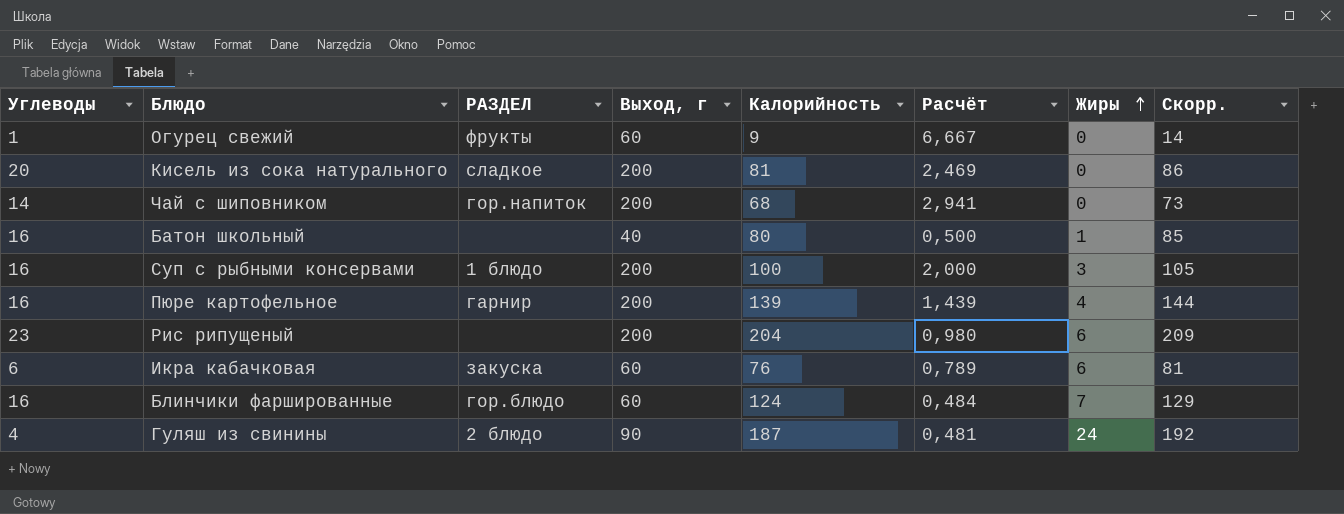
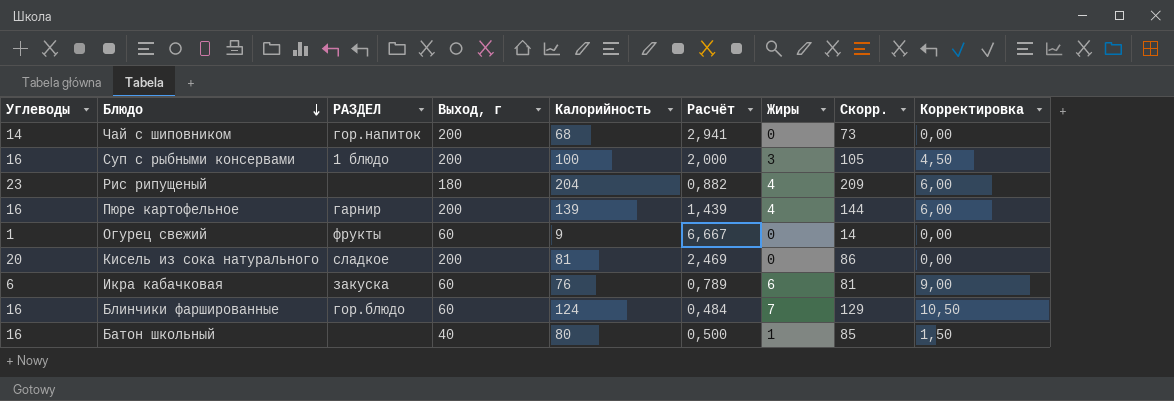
row order: Жиры ascending -> Блюдо descending
column Корректировка | formula: none -> [Жиры] * 1,5
row Гуляш из свинины: 4 | 2 блюдо | 90 | 187 | 0,481 | 24 | 192 -> none
Рис рипущеный | Выход, г: 200 -> 180
Рис рипущеный | Расчёт: 0,980 -> 0,882
Рис рипущеный | Жиры: 6 -> 4

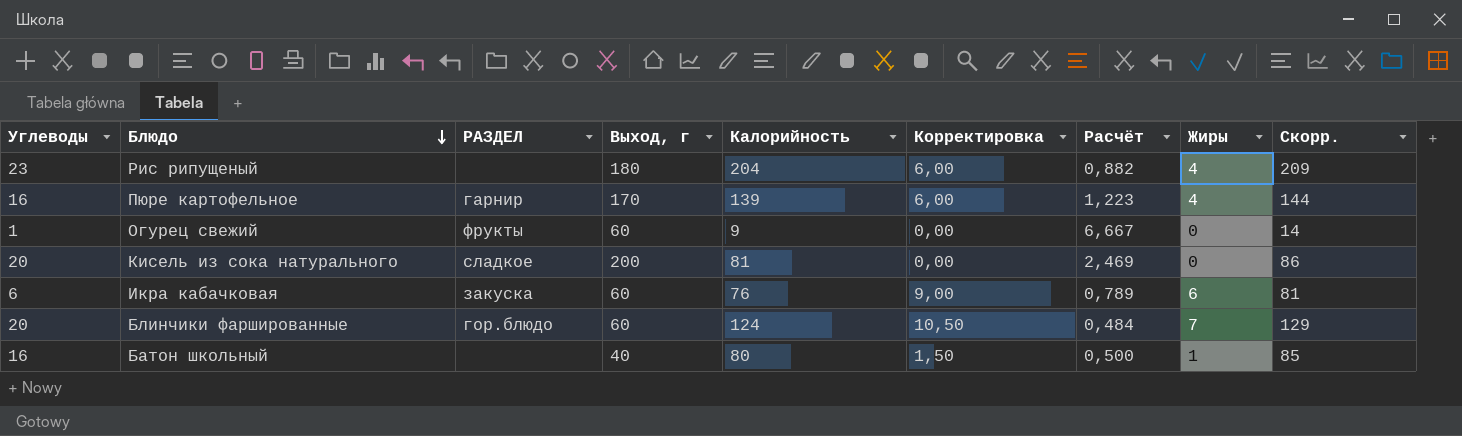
column Корректировка | position: 9 -> 6
row Чай с шиповником: 14 | гор.напиток | 200 | 68 | 2,941 | 0 | 73 | 0,00 -> none
row Суп с рыбными консервами: 16 | 1 блюдо | 200 | 100 | 2,000 | 3 | 105 | 4,50 -> none
Пюре картофельное | Выход, г: 200 -> 170
Пюре картофельное | Расчёт: 1,439 -> 1,223
Блинчики фаршированные | Углеводы: 16 -> 20

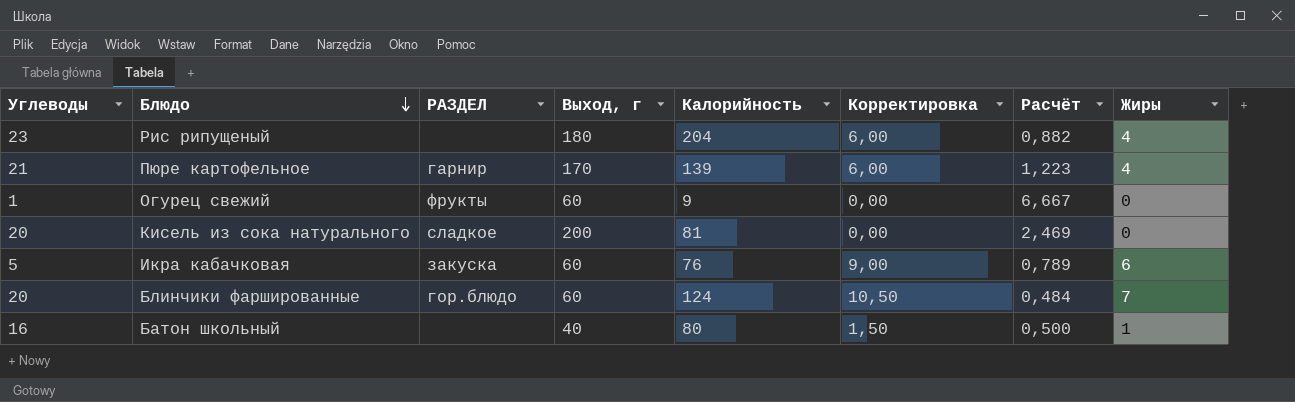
column Скорр. | formula: [Калорийность] + 5 -> none
Пюре картофельное | Углеводы: 16 -> 21
Икра кабачковая | Углеводы: 6 -> 5

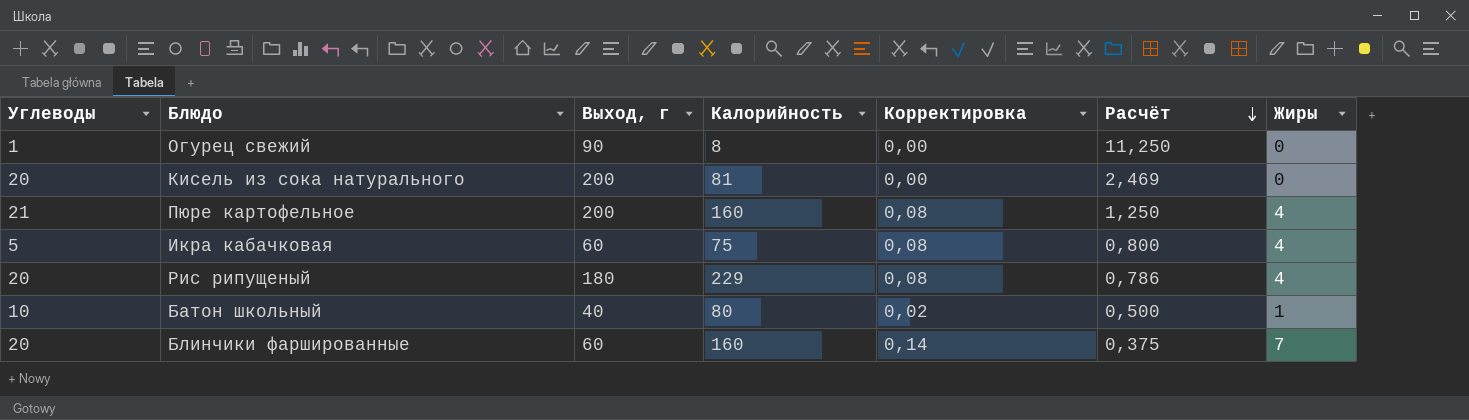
row order: Блюдо descending -> Расчёт descending
column РАЗДЕЛ | position: 3 -> none
column Корректировка | formula: [Жиры] * 1,5 -> [Жиры] * 0,02
Огурец свежий | Выход, г: 60 -> 90
Огурец свежий | Калорийность: 9 -> 8
Огурец свежий | Расчёт: 6,667 -> 11,250
Пюре картофельное | Выход, г: 170 -> 200
Пюре картофельное | Калорийность: 139 -> 160
Пюре картофельное | Расчёт: 1,223 -> 1,250
Икра кабачковая | Калорийность: 76 -> 75
Икра кабачковая | Расчёт: 0,789 -> 0,800
Икра кабачковая | Жиры: 6 -> 4
Рис рипущеный | Углеводы: 23 -> 20
Рис рипущеный | Калорийность: 204 -> 229
Рис рипущеный | Расчёт: 0,882 -> 0,786
Батон школьный | Углеводы: 16 -> 10
Блинчики фаршированные | Калорийность: 124 -> 160
Блинчики фаршированные | Расчёт: 0,484 -> 0,375

